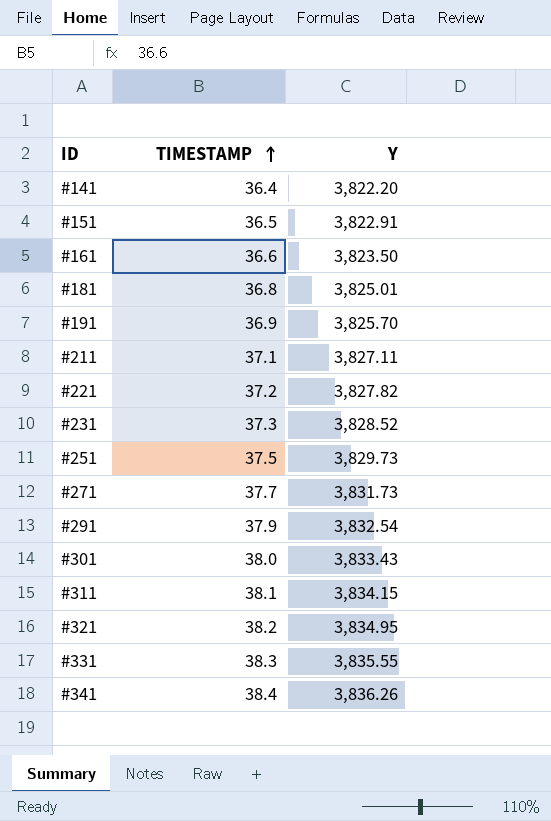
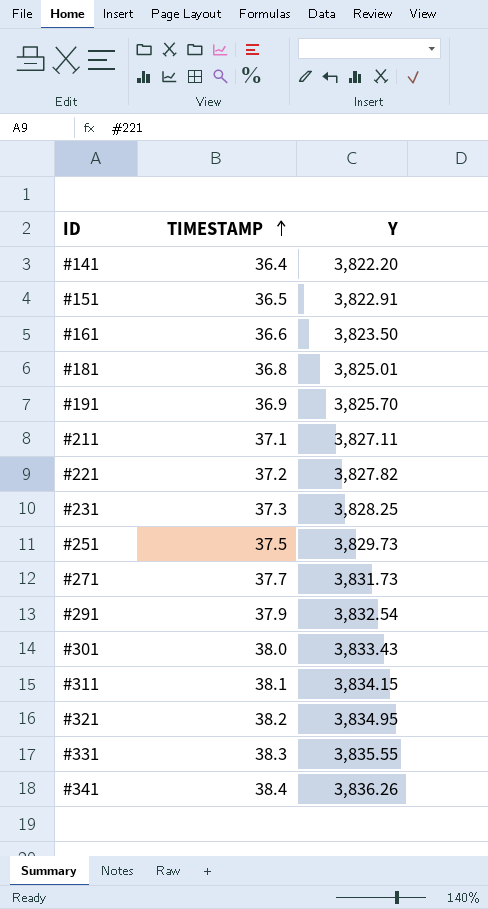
#231 | Y: 3,828.52 -> 3,828.25

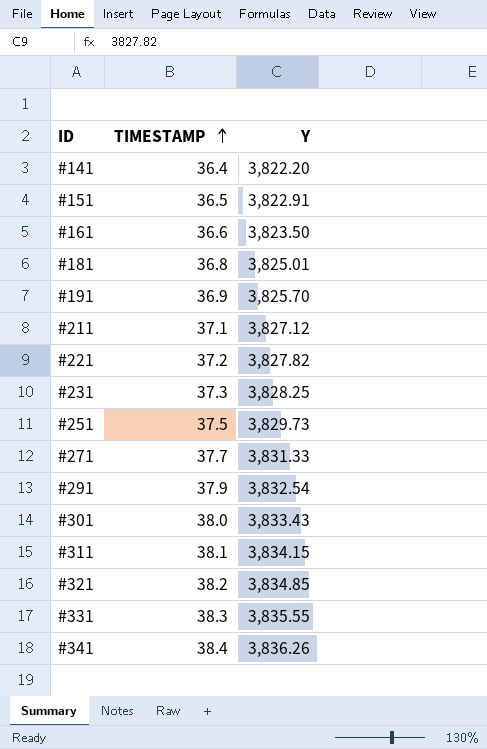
#211 | Y: 3,827.11 -> 3,827.12
#271 | Y: 3,831.73 -> 3,831.33
#321 | Y: 3,834.95 -> 3,834.85

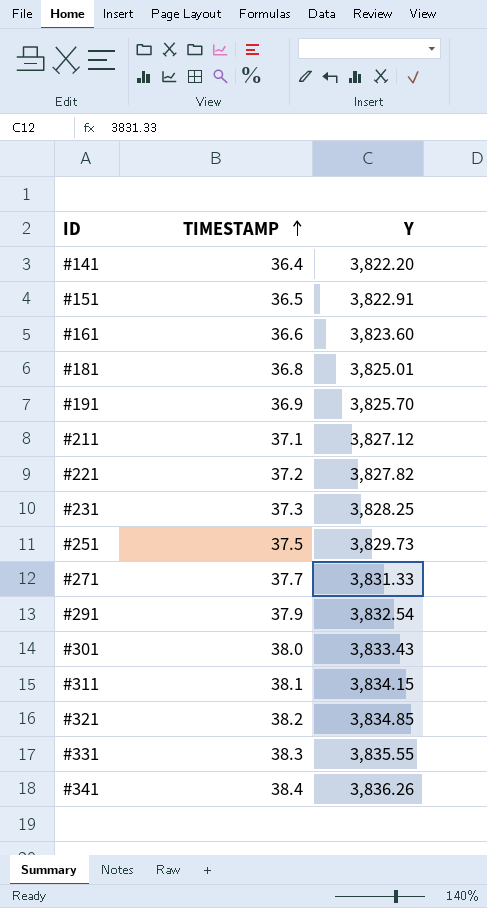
#161 | Y: 3,823.50 -> 3,823.60

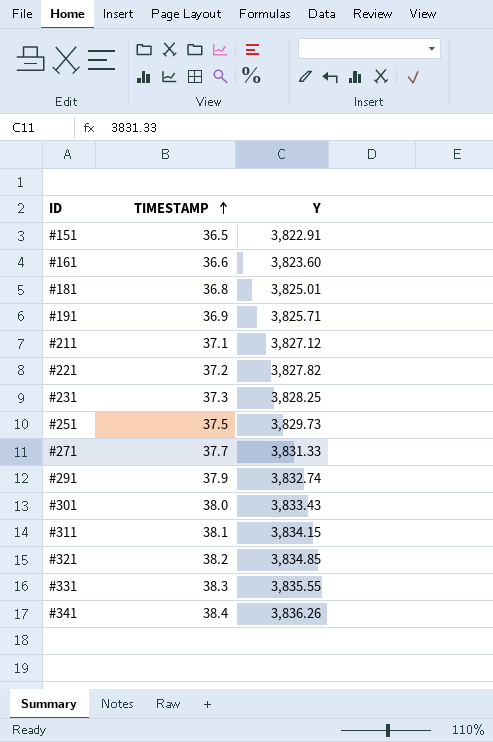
row #141: 36.4 | 3,822.20 -> none
#191 | Y: 3,825.70 -> 3,825.71
#291 | Y: 3,832.54 -> 3,832.74

